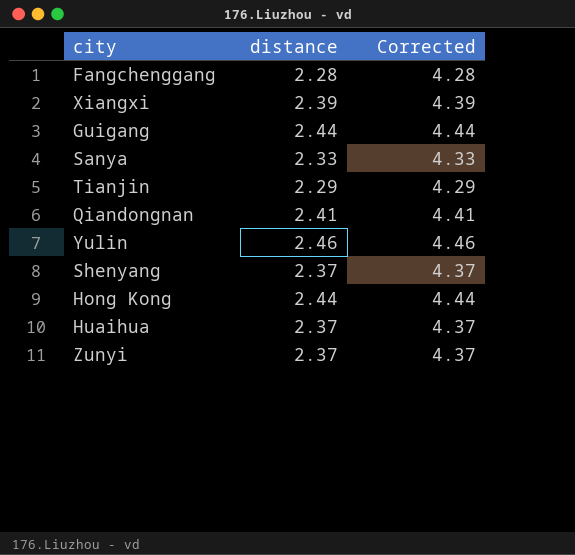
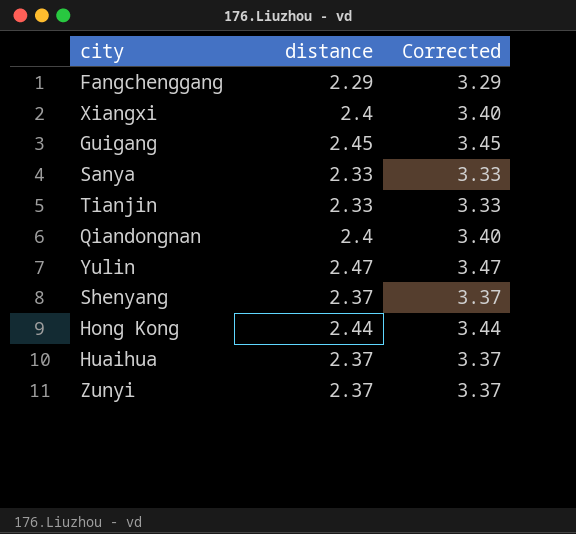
column Corrected | formula: [distance] + 2 -> [distance] + 1
Fangchenggang | distance: 2.28 -> 2.29
Xiangxi | distance: 2.39 -> 2.4
Guigang | distance: 2.44 -> 2.45
Tianjin | distance: 2.29 -> 2.33
Qiandongnan | distance: 2.41 -> 2.4
Yulin | distance: 2.46 -> 2.47

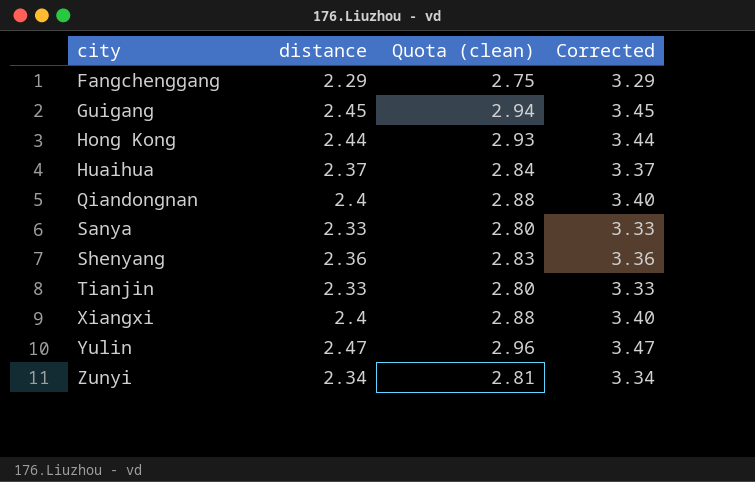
row order: none -> city ascending
column Quota (clean) | formula: none -> [distance] * 1.2
Shenyang | distance: 2.37 -> 2.36
Shenyang | Corrected: 3.37 -> 3.36
Zunyi | distance: 2.37 -> 2.34
Zunyi | Corrected: 3.37 -> 3.34

